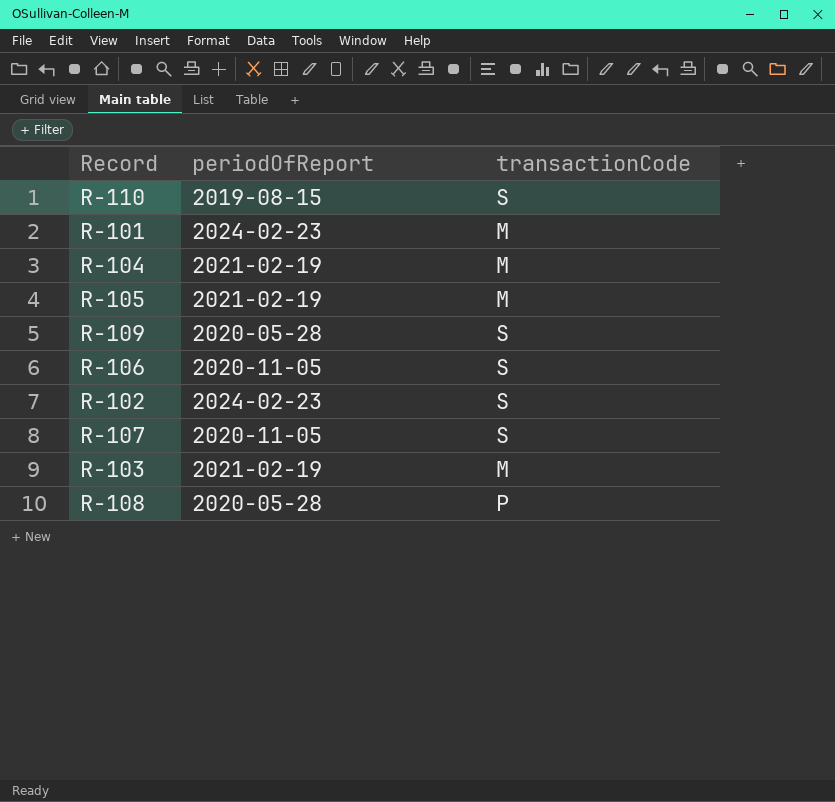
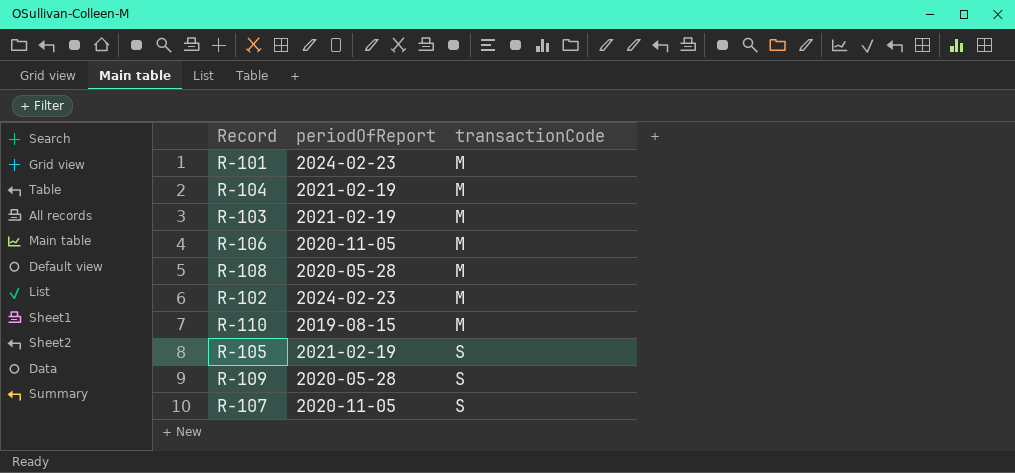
row order: none -> transactionCode ascending
R-106 | transactionCode: S -> M
R-108 | transactionCode: P -> M
R-102 | transactionCode: S -> M
R-110 | transactionCode: S -> M
R-105 | transactionCode: M -> S

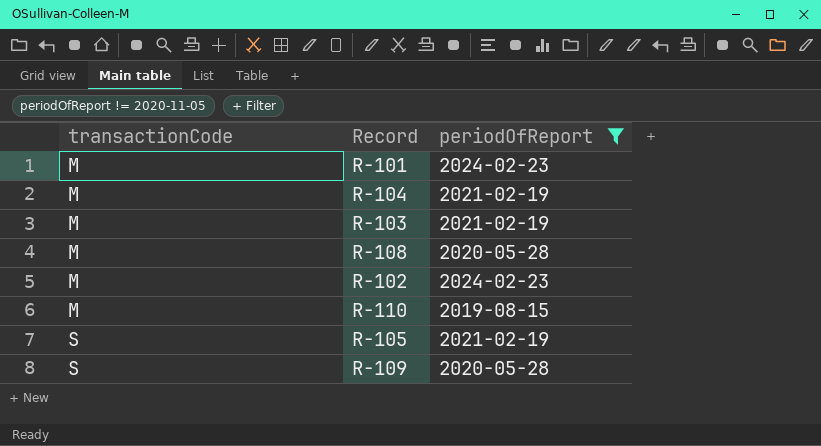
filter: none -> periodOfReport != 2020-11-05
column transactionCode | position: 3 -> 1

